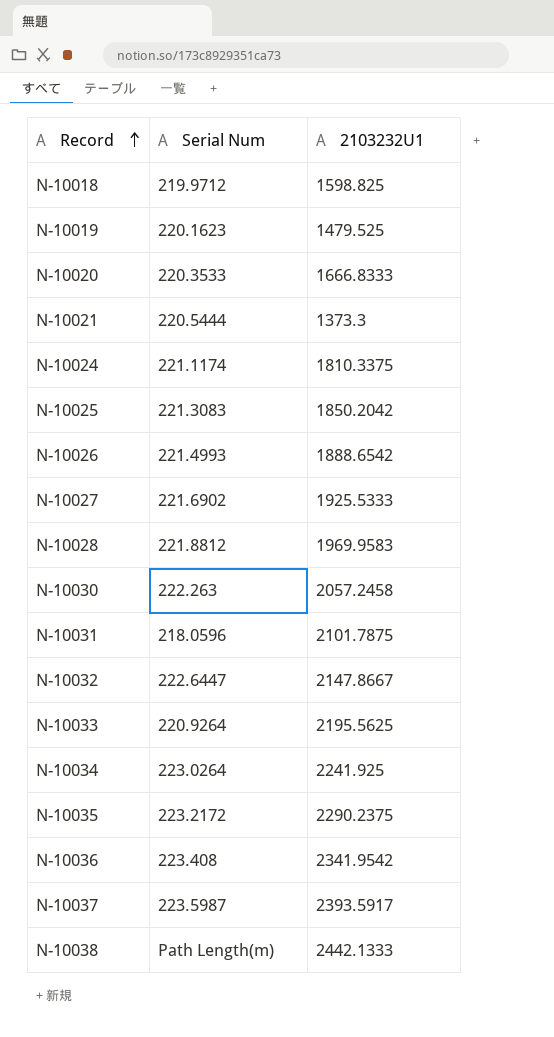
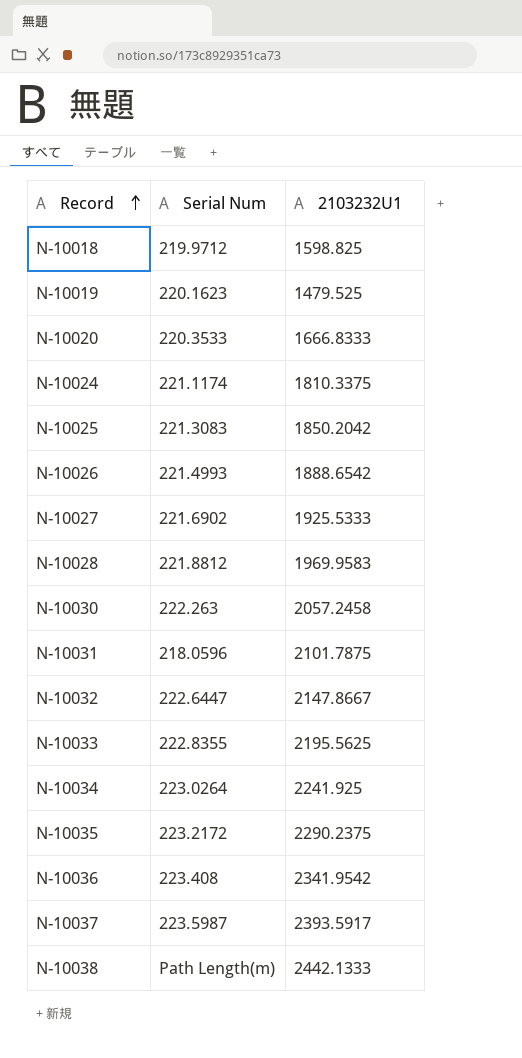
row N-10021: 220.5444 | 1373.3 -> none
N-10033 | Serial Num: 220.9264 -> 222.8355

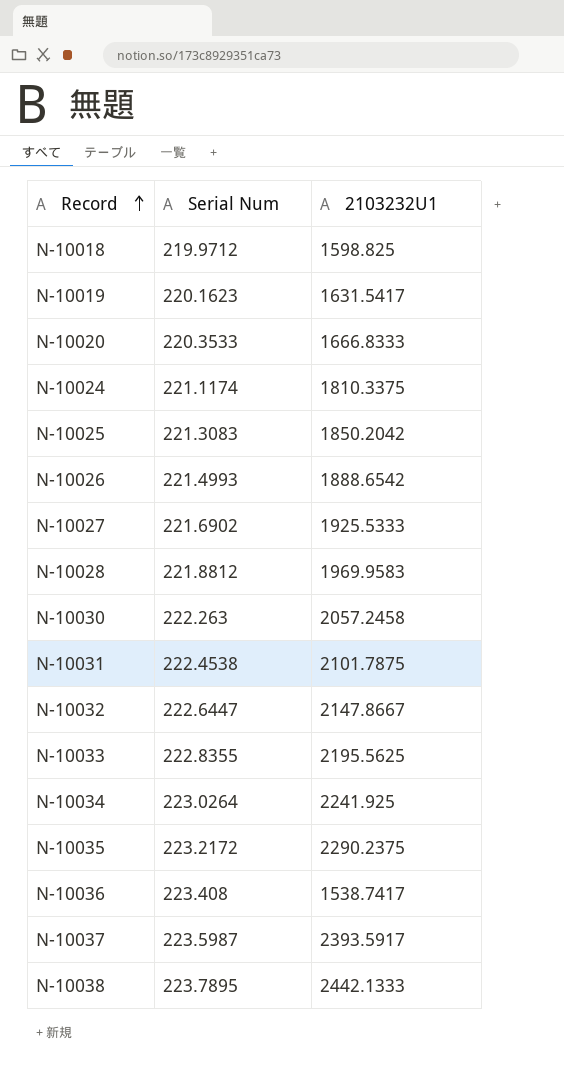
N-10019 | 2103232U1: 1479.525 -> 1631.5417
N-10031 | Serial Num: 218.0596 -> 222.4538
N-10036 | 2103232U1: 2341.9542 -> 1538.7417
N-10038 | Serial Num: Path Length(m) -> 223.7895

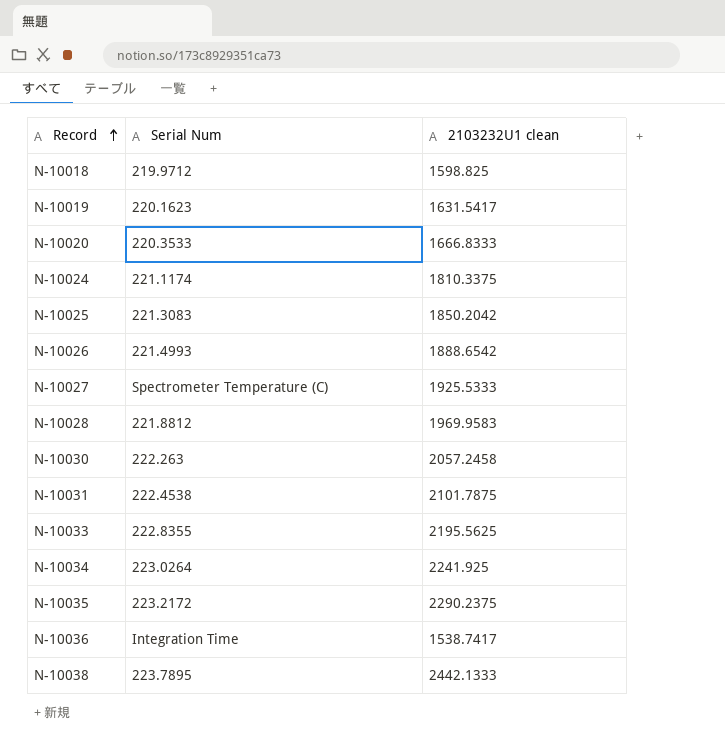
column name: 2103232U1 -> 2103232U1 clean
row N-10032: 222.6447 | 2147.8667 -> none
row N-10037: 223.5987 | 2393.5917 -> none
N-10027 | Serial Num: 221.6902 -> Spectrometer Temperature (C)
N-10036 | Serial Num: 223.408 -> Integration Time

